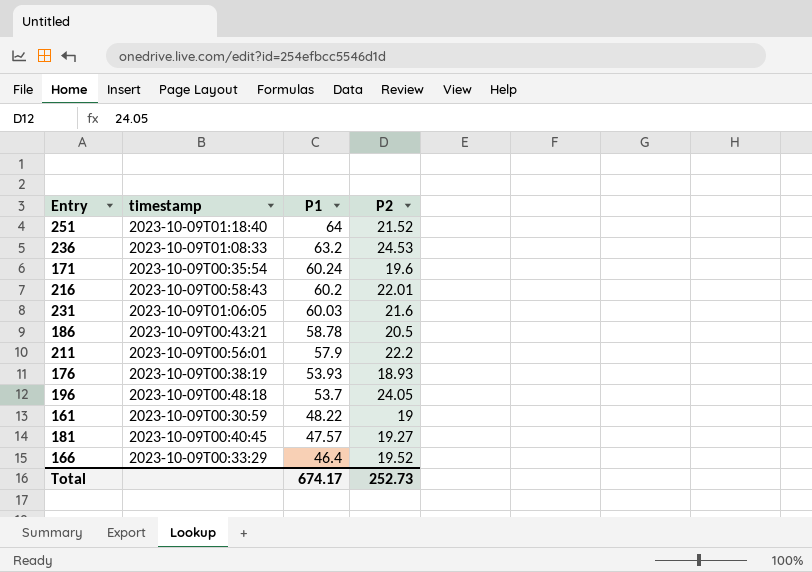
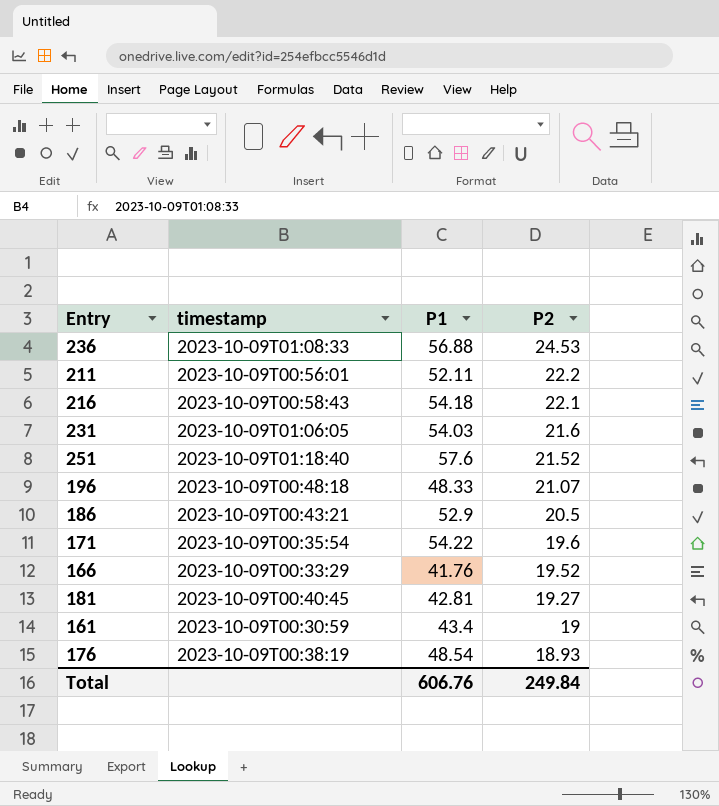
row order: P1 descending -> P2 descending
236 | P1: 63.2 -> 56.88
211 | P1: 57.9 -> 52.11
216 | P1: 60.2 -> 54.18
216 | P2: 22.01 -> 22.1
231 | P1: 60.03 -> 54.03
251 | P1: 64 -> 57.6
196 | P1: 53.7 -> 48.33
196 | P2: 24.05 -> 21.07
186 | P1: 58.78 -> 52.9
171 | P1: 60.24 -> 54.22
166 | P1: 46.4 -> 41.76
181 | P1: 47.57 -> 42.81
161 | P1: 48.22 -> 43.4
176 | P1: 53.93 -> 48.54
Total | P1: 674.17 -> 606.76
Total | P2: 252.73 -> 249.84

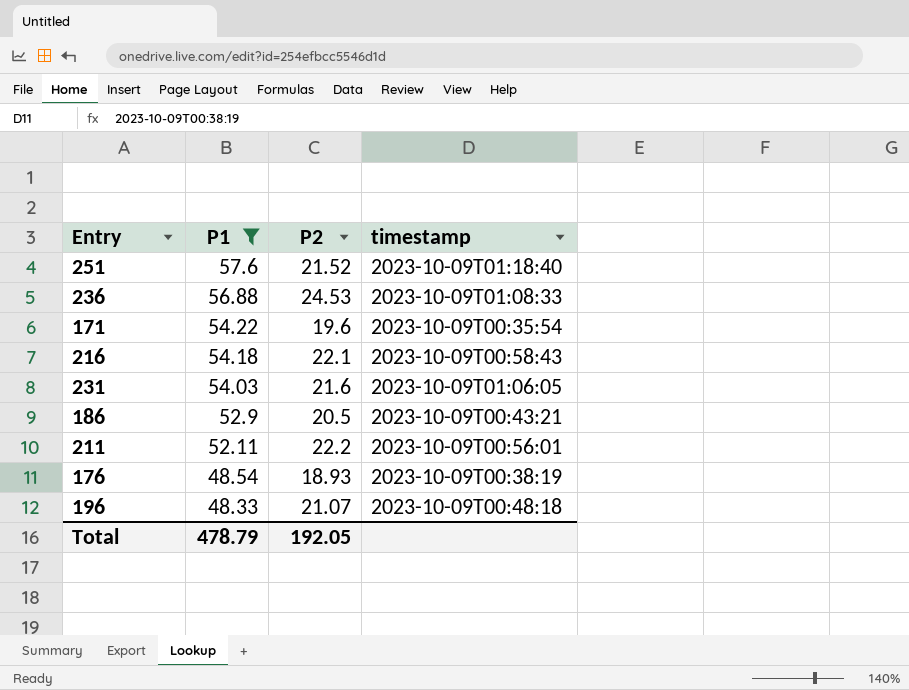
filter: none -> P1 >= 48.33
row order: P2 descending -> P1 descending
column timestamp | position: 2 -> 4
Total | P1: 606.76 -> 478.79
Total | P2: 249.84 -> 192.05

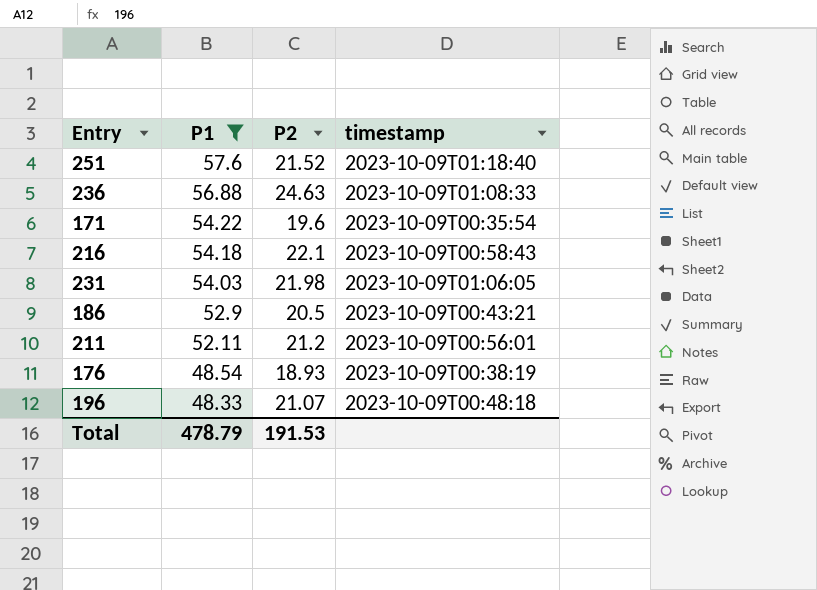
236 | P2: 24.53 -> 24.63
231 | P2: 21.6 -> 21.98
211 | P2: 22.2 -> 21.2
Total | P2: 192.05 -> 191.53

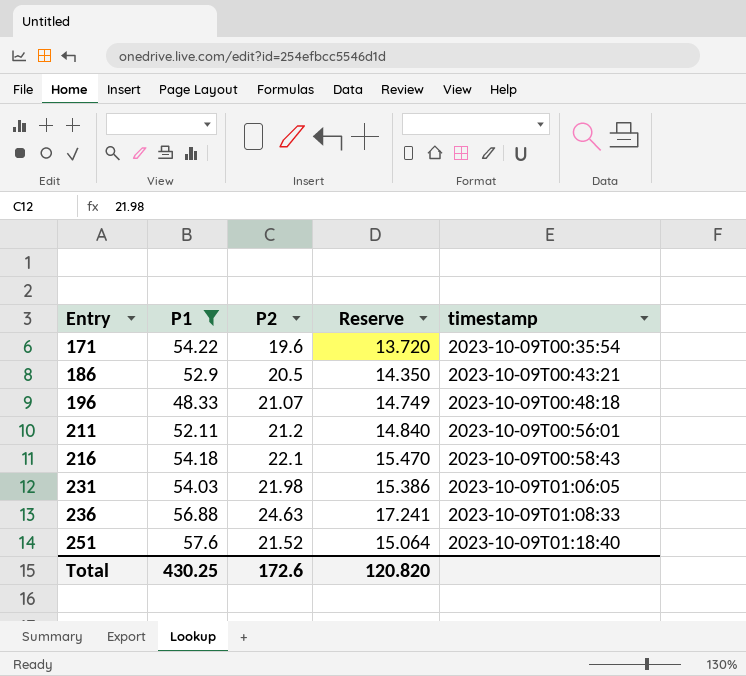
row order: P1 descending -> Entry ascending
column Reserve | formula: none -> [P2] * 0.7
row 176: 48.54 | 18.93 | 2023-10-09T00:38:19 -> none
Total | P1: 478.79 -> 430.25
Total | P2: 191.53 -> 172.6

